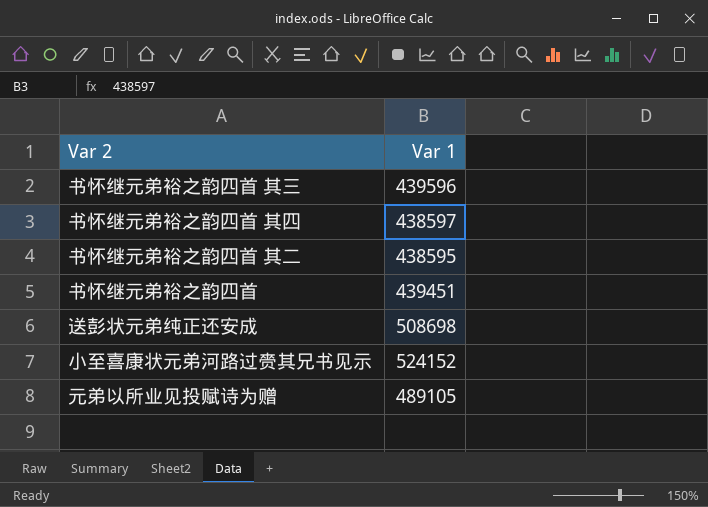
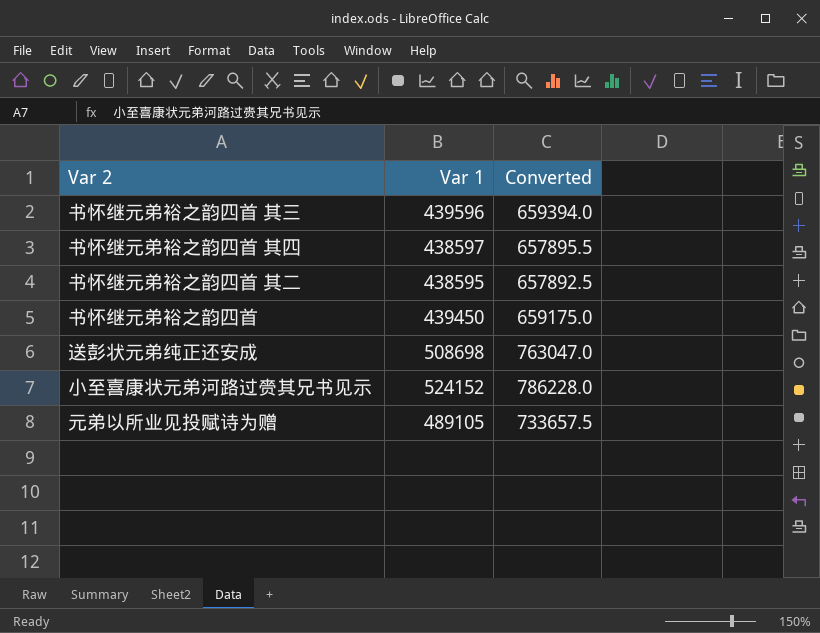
column Converted | formula: none -> [Var 1] * 1.5
书怀继元弟裕之韵四首 | Var 1: 439451 -> 439450

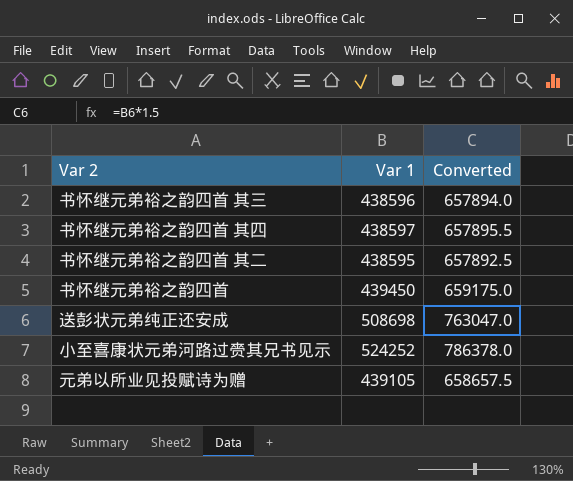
书怀继元弟裕之韵四首 其三 | Var 1: 439596 -> 438596
书怀继元弟裕之韵四首 其三 | Converted: 659394.0 -> 657894.0
小至喜康状元弟河路过赍其兄书见示 | Var 1: 524152 -> 524252
小至喜康状元弟河路过赍其兄书见示 | Converted: 786228.0 -> 786378.0
元弟以所业见投赋诗为赠 | Var 1: 489105 -> 439105
元弟以所业见投赋诗为赠 | Converted: 733657.5 -> 658657.5

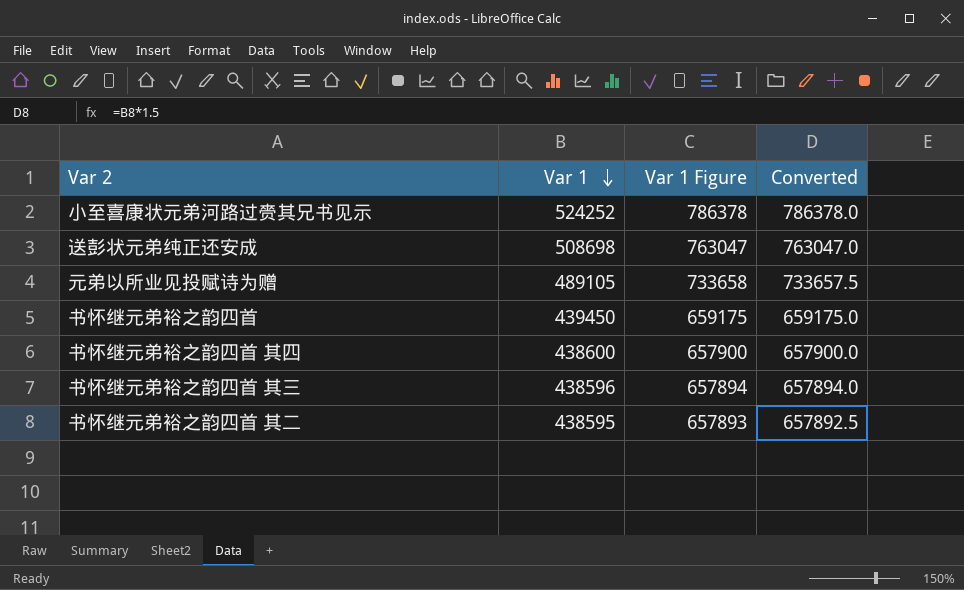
row order: none -> Var 1 descending
column Var 1 Figure | formula: none -> [Var 1] * 1.5
元弟以所业见投赋诗为赠 | Var 1: 439105 -> 489105
元弟以所业见投赋诗为赠 | Converted: 658657.5 -> 733657.5
书怀继元弟裕之韵四首 其四 | Var 1: 438597 -> 438600
书怀继元弟裕之韵四首 其四 | Converted: 657895.5 -> 657900.0

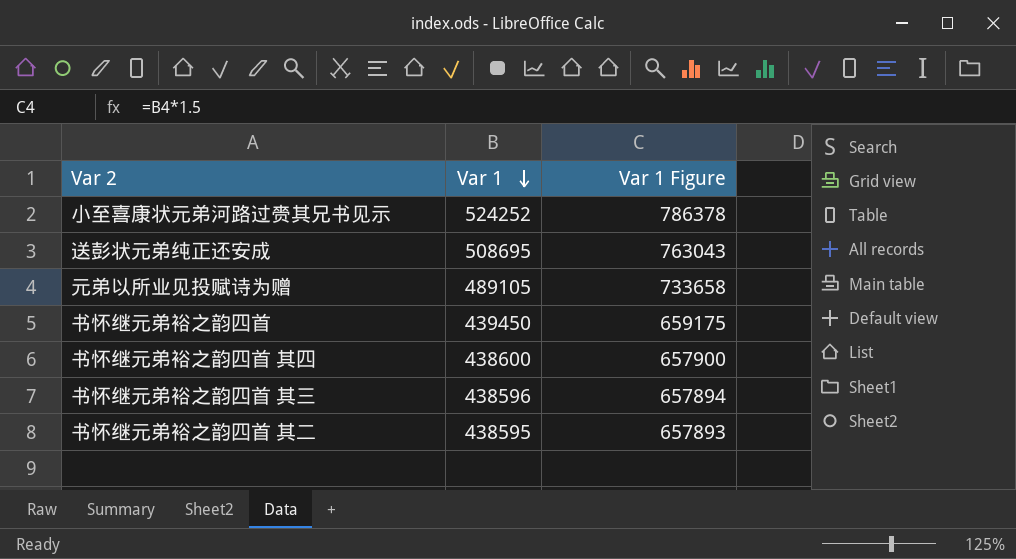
column Converted | formula: [Var 1] * 1.5 -> none
送彭状元弟纯正还安成 | Var 1: 508698 -> 508695
送彭状元弟纯正还安成 | Var 1 Figure: 763047 -> 763043

